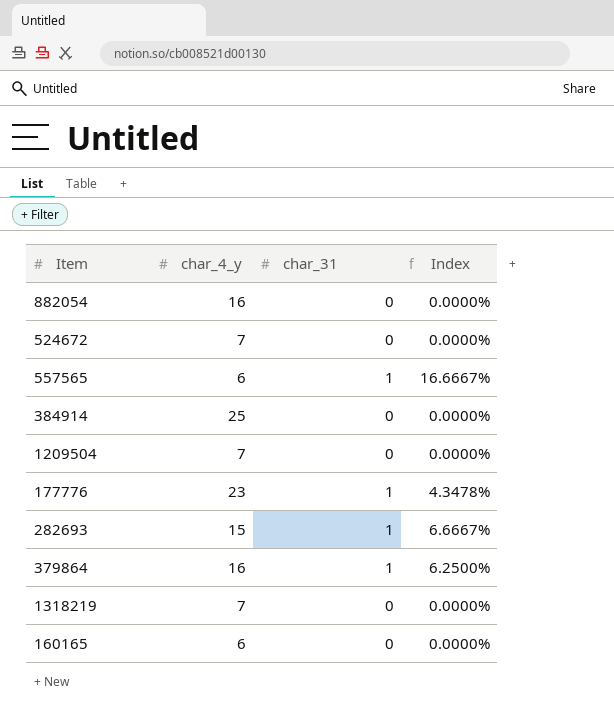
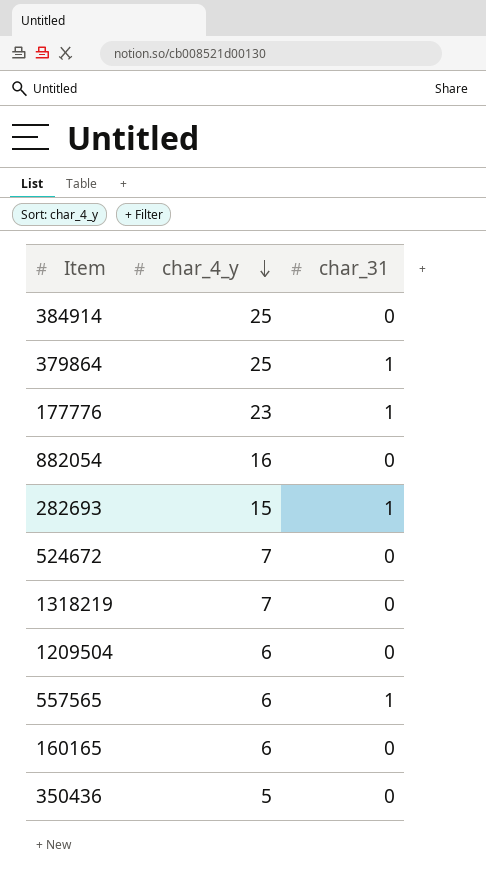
row order: none -> char_4_y descending
column Index | formula: [char_31] / [char_4_y] -> none
379864 | char_4_y: 16 -> 25
1209504 | char_4_y: 7 -> 6
row 350436: none -> 5 | 0

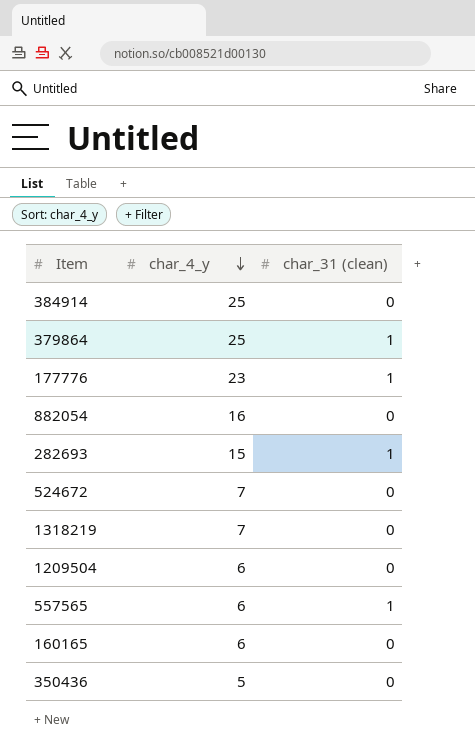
column name: char_31 -> char_31 (clean)

